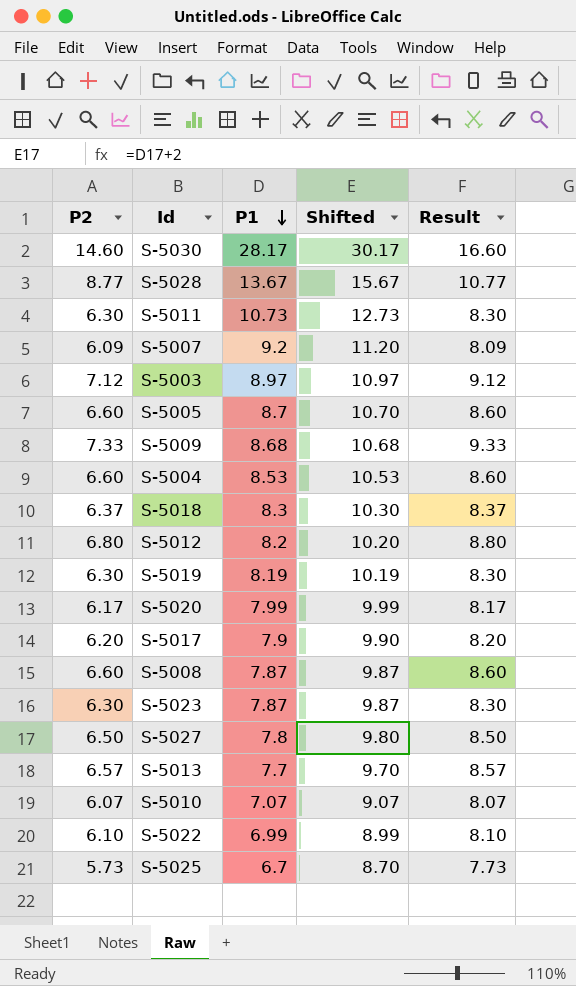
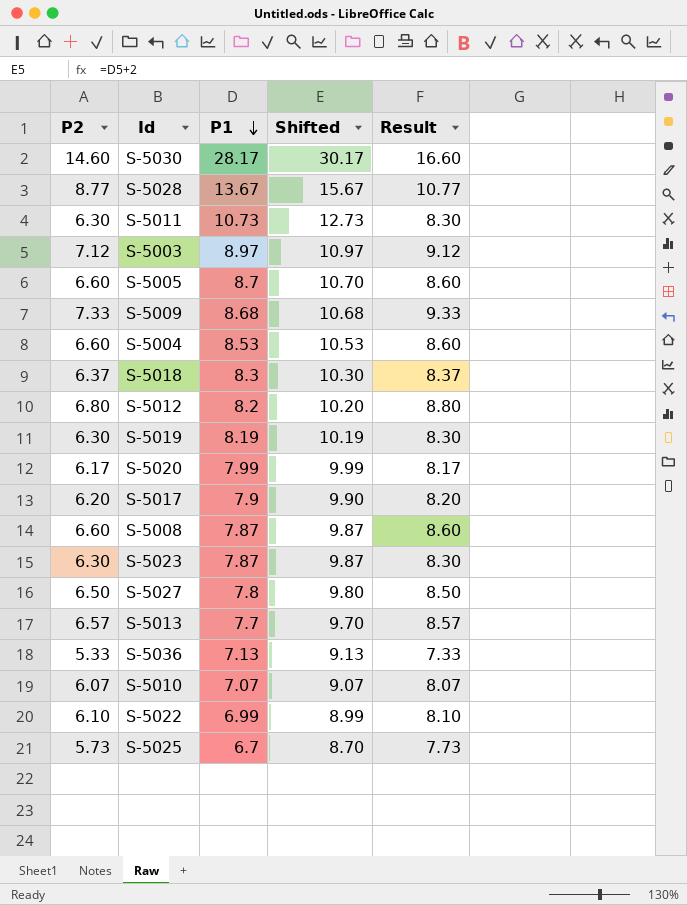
row S-5007: 6.09 | 9.2 | 11.20 | 8.09 -> none
row S-5036: none -> 5.33 | 7.13 | 9.13 | 7.33

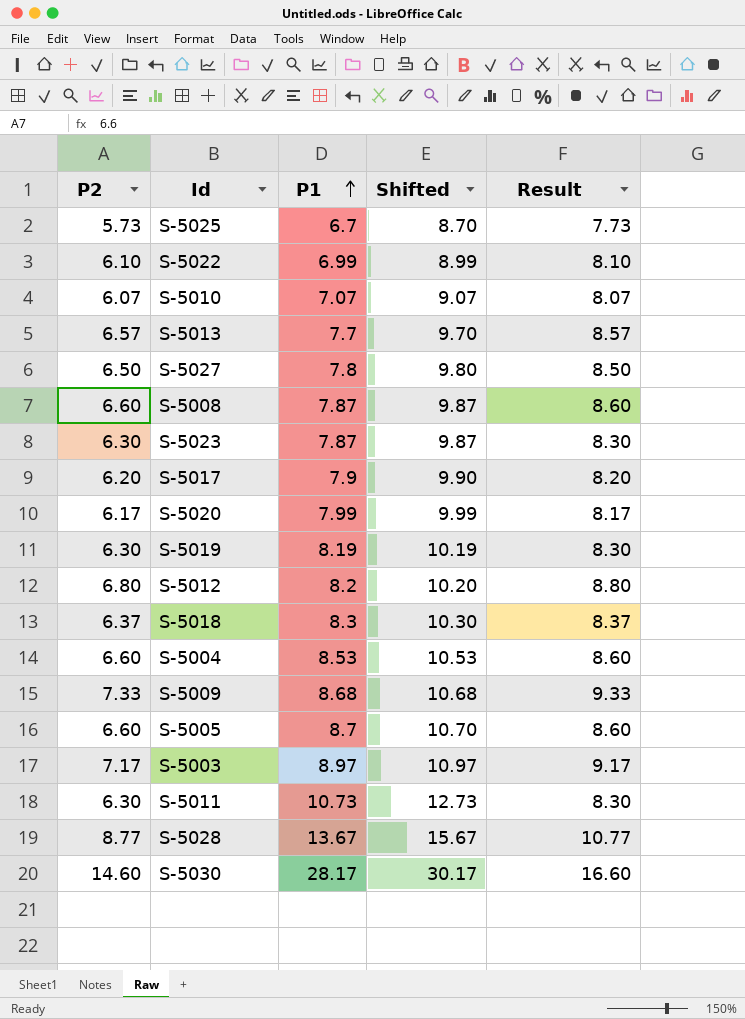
row order: P1 descending -> P1 ascending
row S-5036: 5.33 | 7.13 | 9.13 | 7.33 -> none
S-5003 | P2: 7.12 -> 7.17
S-5003 | Result: 9.12 -> 9.17

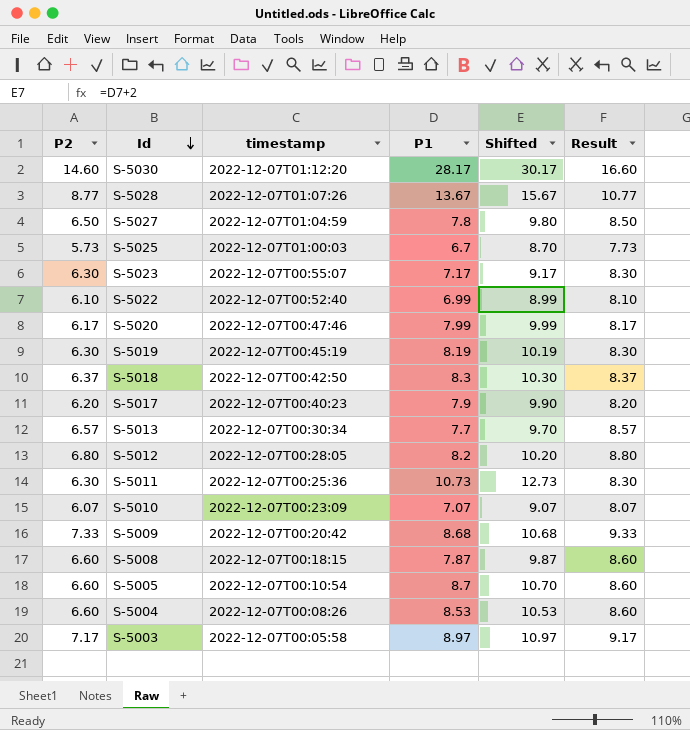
row order: P1 ascending -> Id descending
column timestamp | position: none -> 3
S-5023 | P1: 7.87 -> 7.17
S-5023 | Shifted: 9.87 -> 9.17

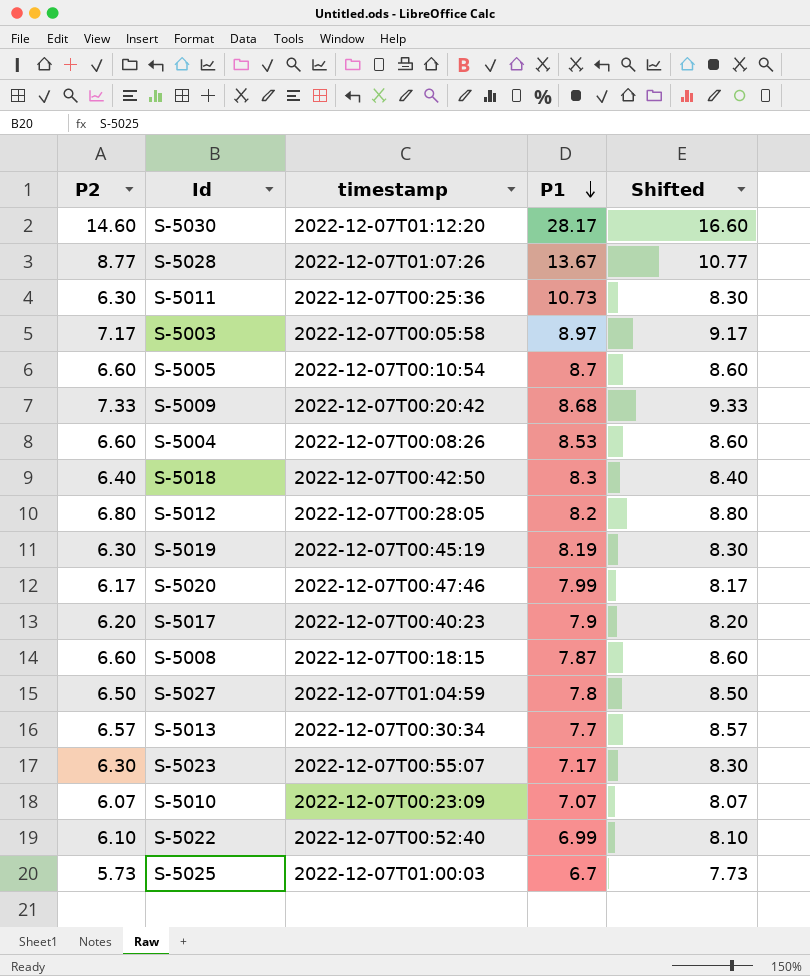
row order: Id descending -> P1 descending
column Result | formula: [P2] + 2 -> none
column Shifted | formula: [P1] + 2 -> [P2] + 2
S-5018 | P2: 6.37 -> 6.40

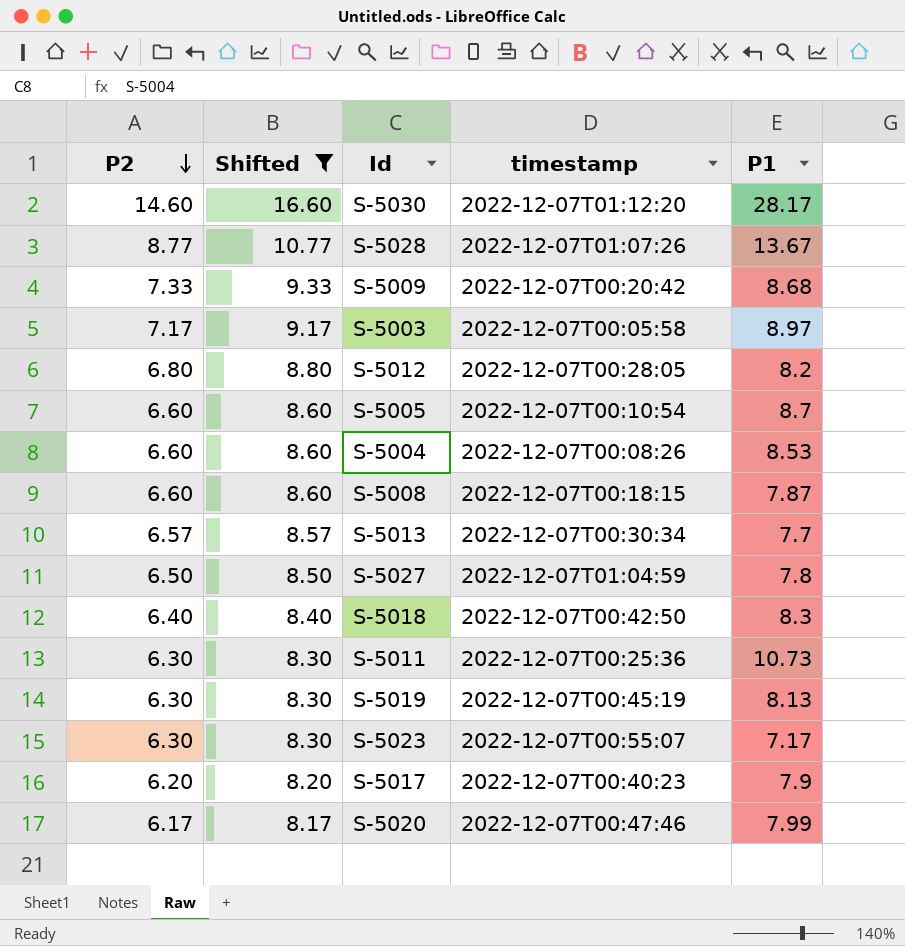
filter: none -> Shifted >= 8.17
row order: P1 descending -> P2 descending
column Shifted | position: 5 -> 2
S-5019 | P1: 8.19 -> 8.13

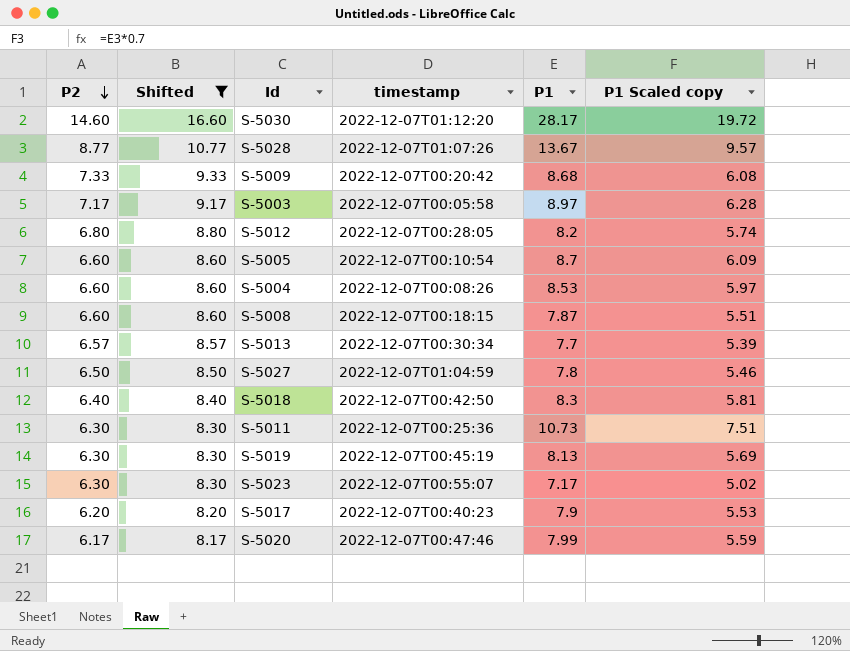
column P1 Scaled copy | formula: none -> [P1] * 0.7

